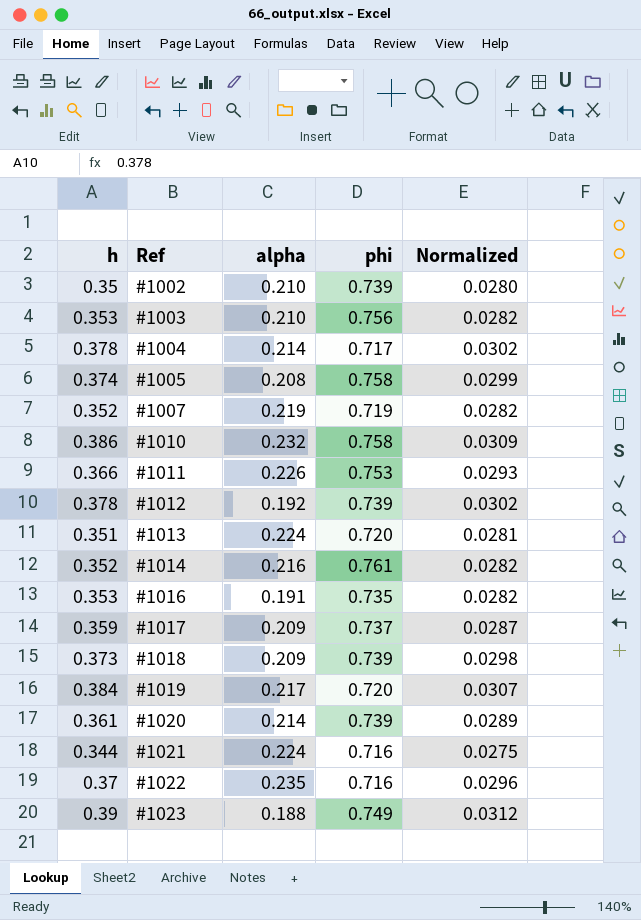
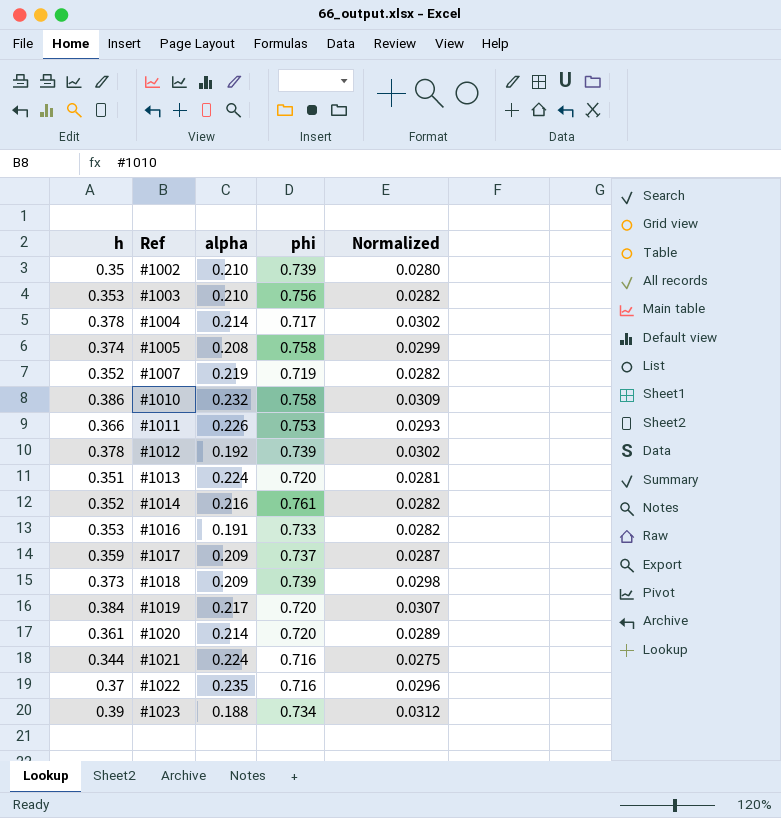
#1016 | phi: 0.735 -> 0.733
#1020 | phi: 0.739 -> 0.720
#1023 | phi: 0.749 -> 0.734

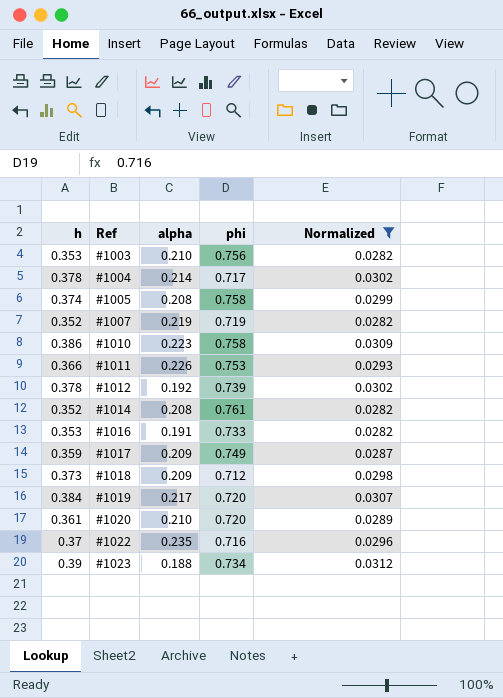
filter: none -> Normalized >= 0.0282
#1010 | alpha: 0.232 -> 0.223
#1014 | alpha: 0.216 -> 0.208
#1017 | phi: 0.737 -> 0.749
#1018 | phi: 0.739 -> 0.712
#1020 | alpha: 0.214 -> 0.210

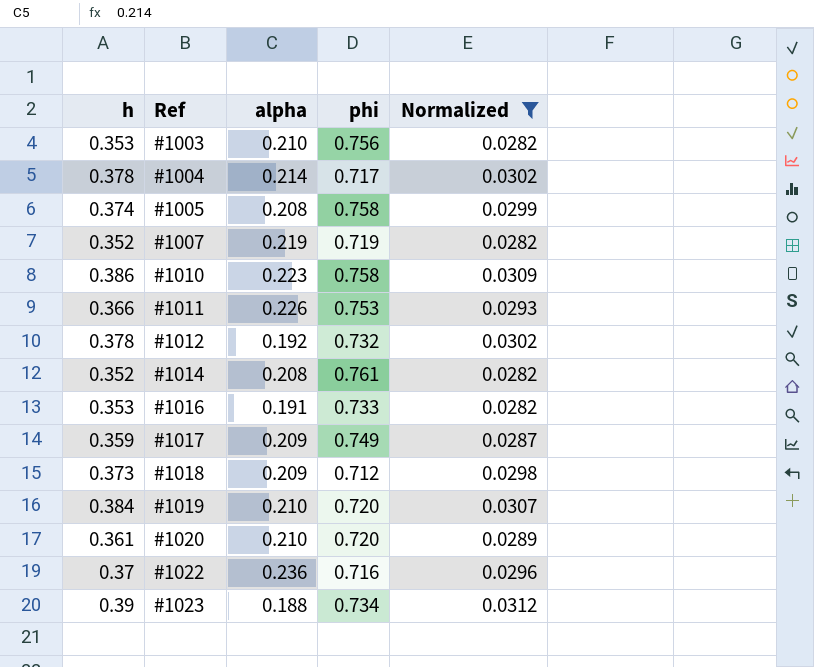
#1012 | phi: 0.739 -> 0.732
#1019 | alpha: 0.217 -> 0.210
#1022 | alpha: 0.235 -> 0.236

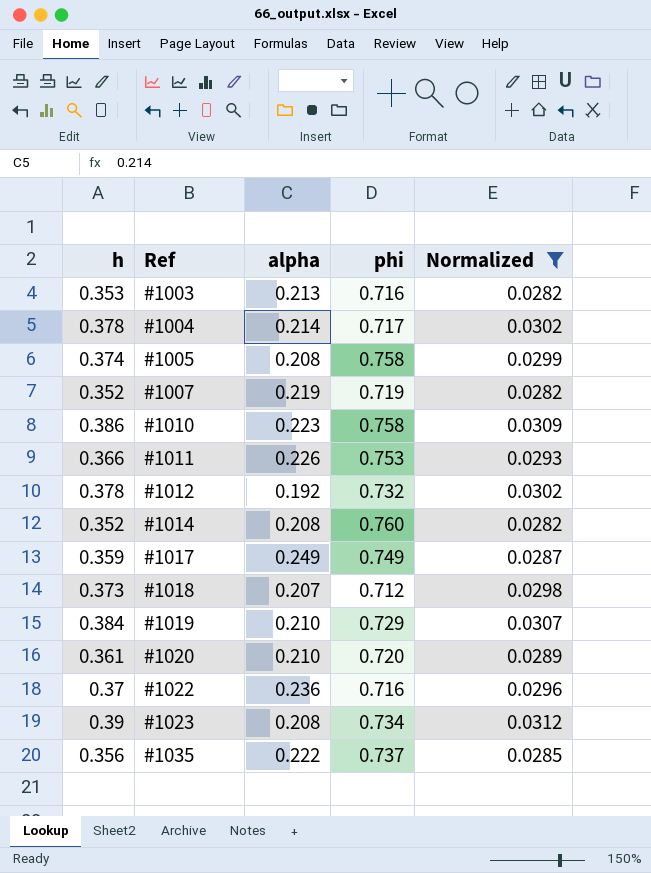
row #1016: 0.353 | 0.191 | 0.733 | 0.0282 -> none
#1003 | alpha: 0.210 -> 0.213
#1003 | phi: 0.756 -> 0.716
#1014 | phi: 0.761 -> 0.760
#1017 | alpha: 0.209 -> 0.249
#1018 | alpha: 0.209 -> 0.207
#1019 | phi: 0.720 -> 0.729
#1023 | alpha: 0.188 -> 0.208
row #1035: none -> 0.356 | 0.222 | 0.737 | 0.0285

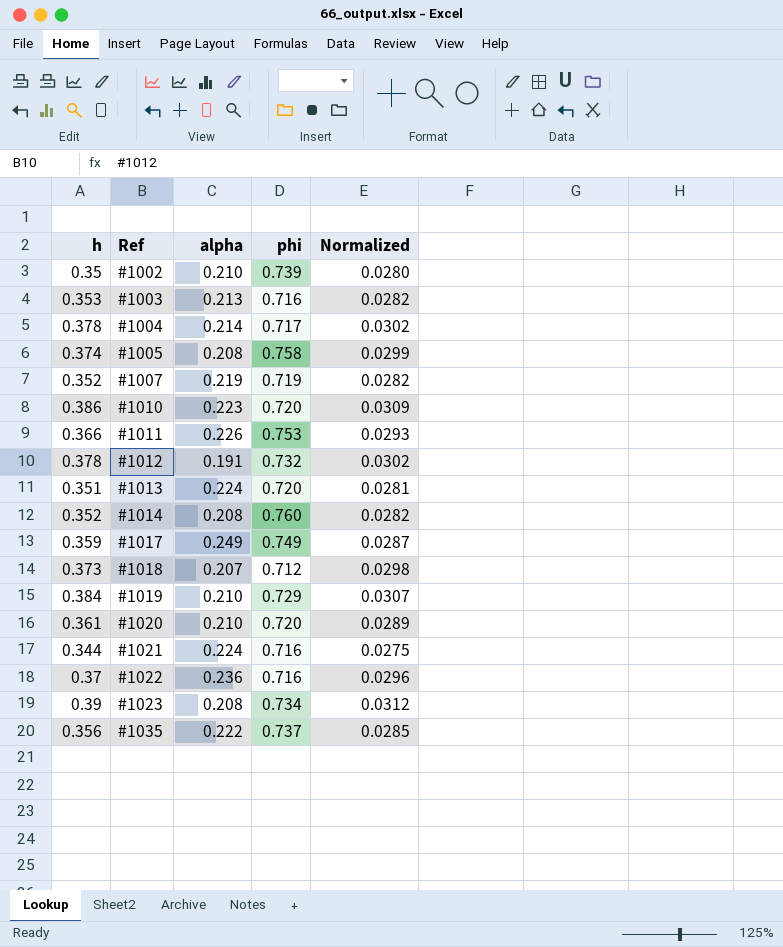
filter: Normalized >= 0.0282 -> none
#1010 | phi: 0.758 -> 0.720
#1012 | alpha: 0.192 -> 0.191

